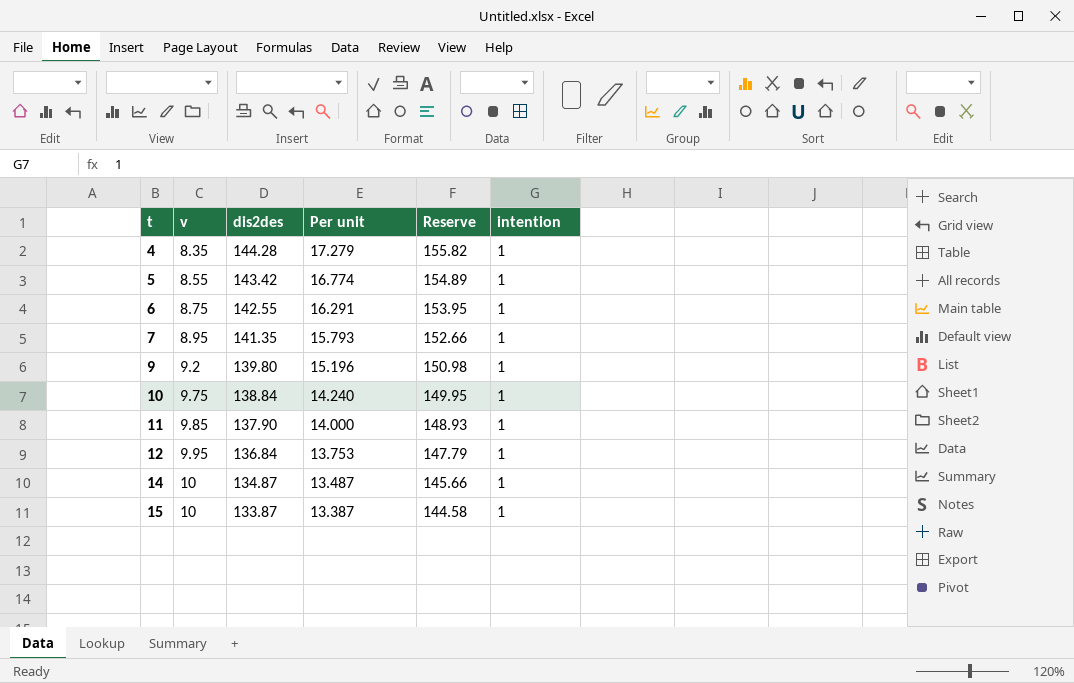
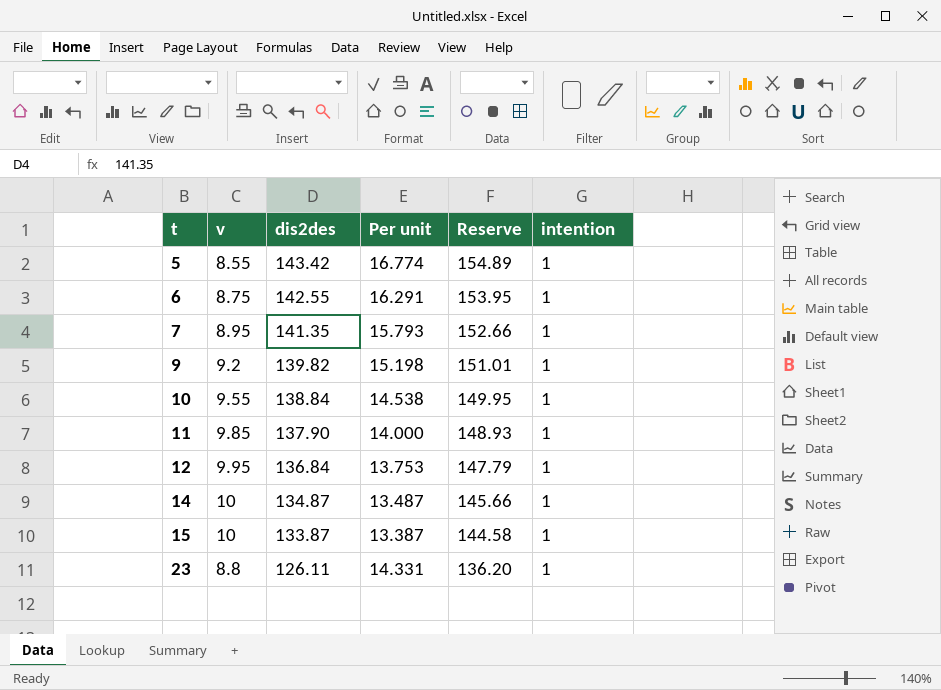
row 4: 8.35 | 144.28 | 17.279 | 155.82 | 1 -> none
9 | dis2des: 139.80 -> 139.82
9 | Per unit: 15.196 -> 15.198
9 | Reserve: 150.98 -> 151.01
10 | v: 9.75 -> 9.55
10 | Per unit: 14.240 -> 14.538
row 23: none -> 8.8 | 126.11 | 14.331 | 136.20 | 1

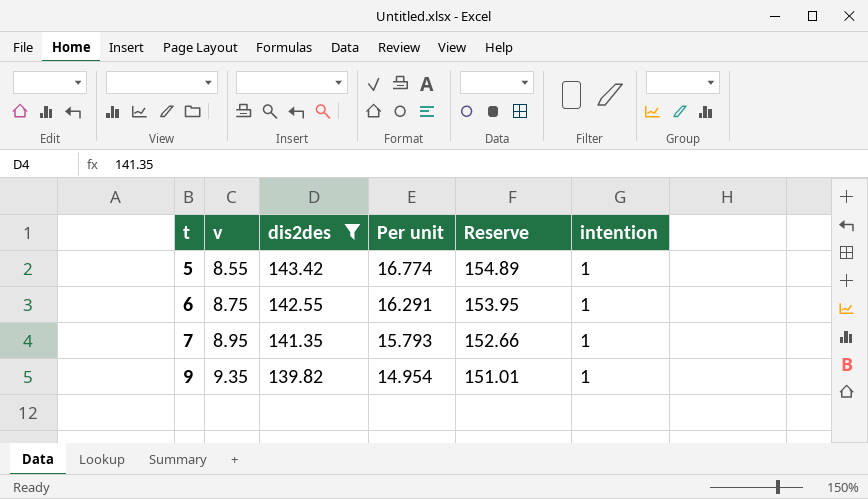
filter: none -> dis2des >= 139.82
9 | v: 9.2 -> 9.35
9 | Per unit: 15.198 -> 14.954

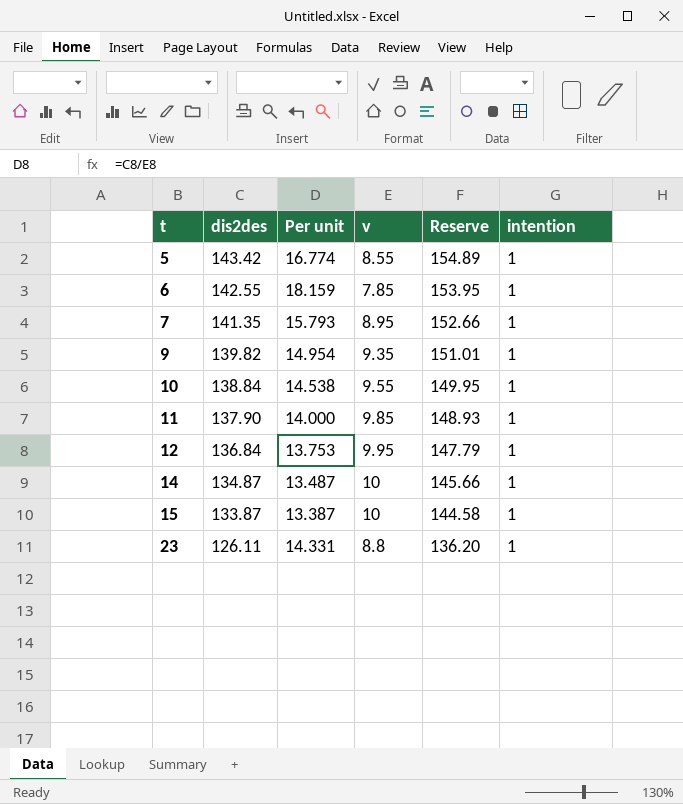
filter: dis2des >= 139.82 -> none
column v | position: 2 -> 4
6 | Per unit: 16.291 -> 18.159
6 | v: 8.75 -> 7.85

